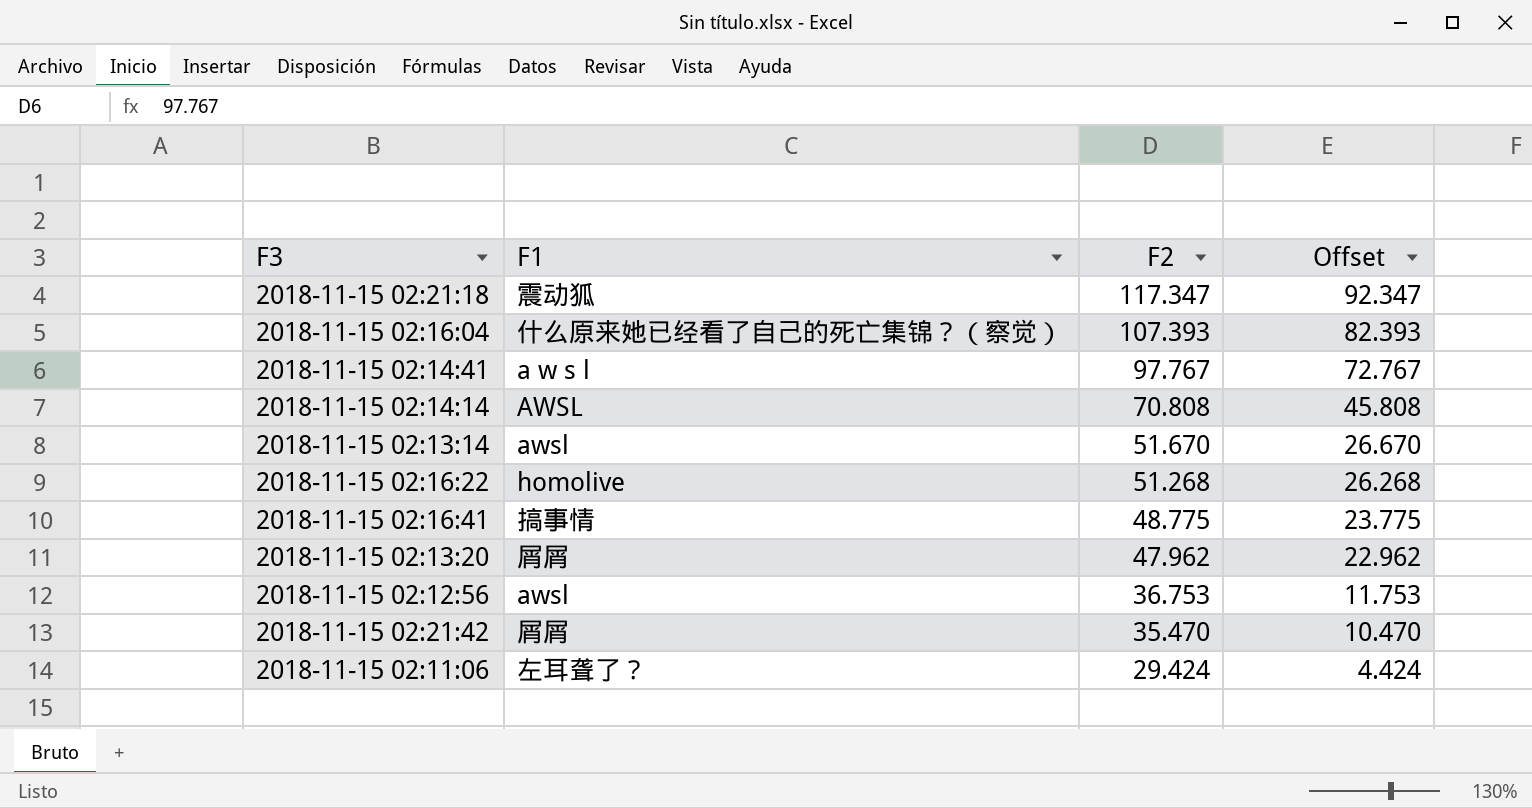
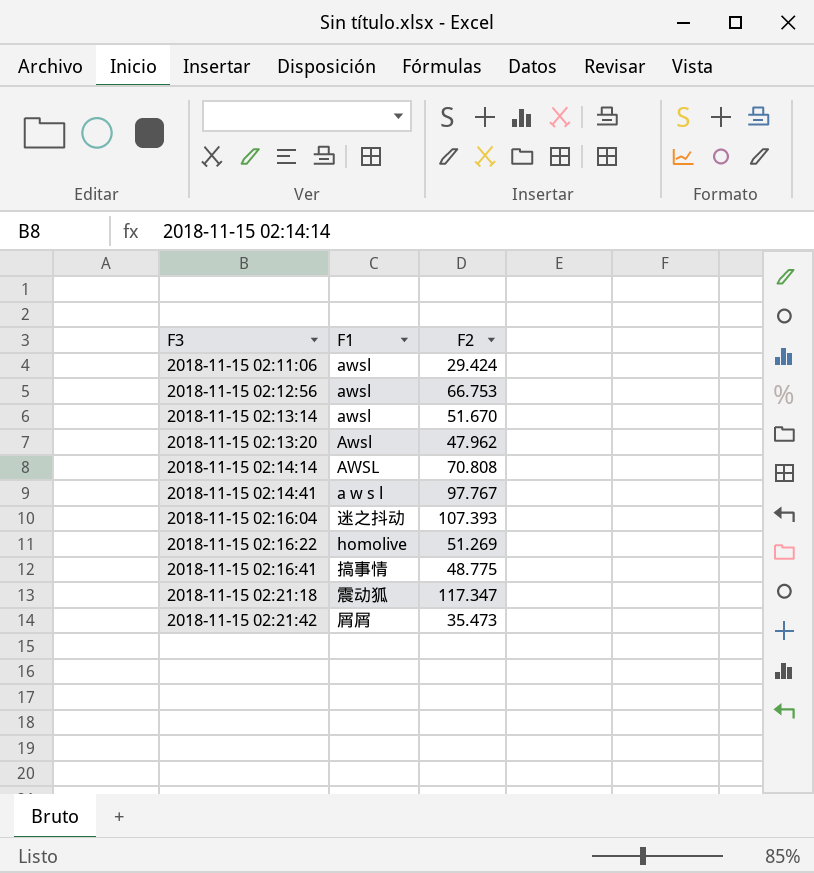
row order: F2 descending -> F3 ascending
column Offset | formula: [F2] - 25 -> none
2018-11-15 02:11:06 | F1: 左耳聋了？ -> awsl
2018-11-15 02:12:56 | F2: 36.753 -> 66.753
2018-11-15 02:13:20 | F1: 屑屑 -> Awsl
2018-11-15 02:16:04 | F1: 什么原来她已经看了自己的死亡集锦？（察觉） -> 迷之抖动
2018-11-15 02:16:22 | F2: 51.268 -> 51.269
2018-11-15 02:21:42 | F2: 35.470 -> 35.473

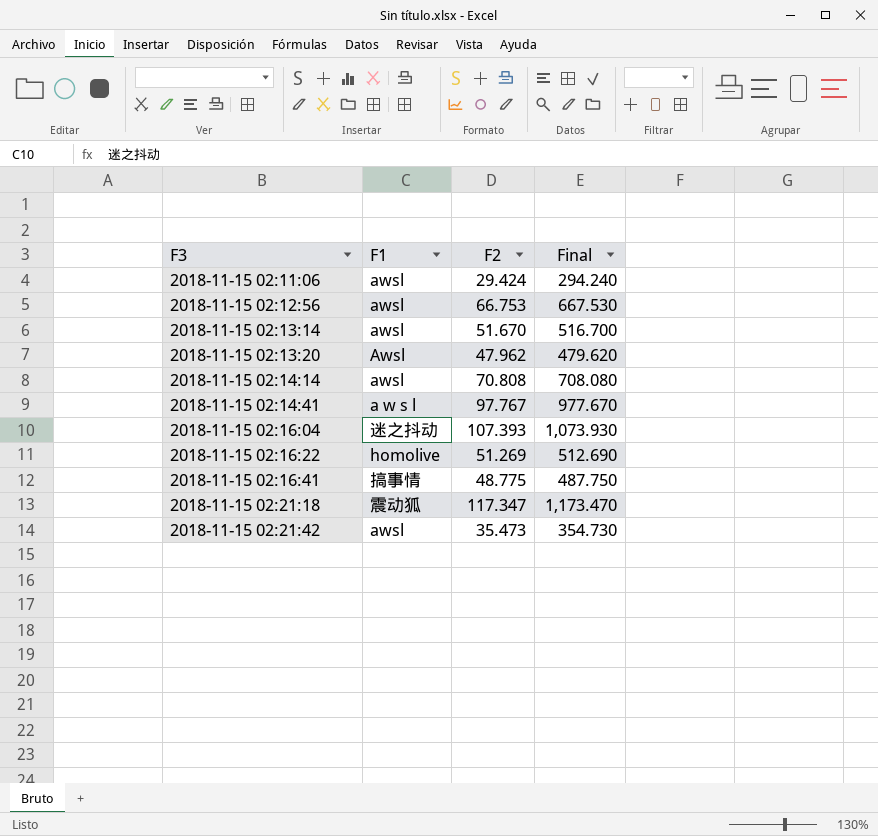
column Final | formula: none -> [F2] * 10
2018-11-15 02:14:14 | F1: AWSL -> awsl
2018-11-15 02:21:42 | F1: 屑屑 -> awsl

